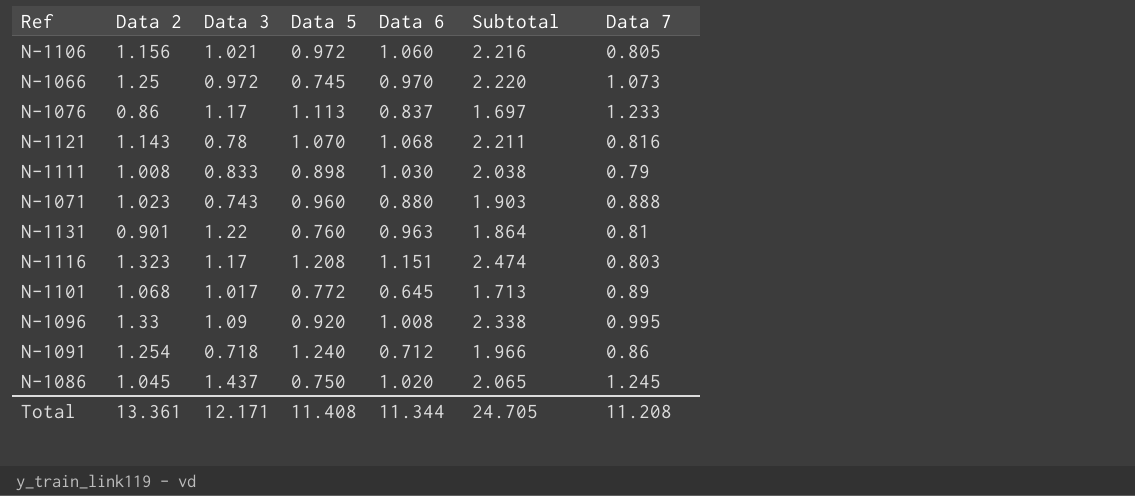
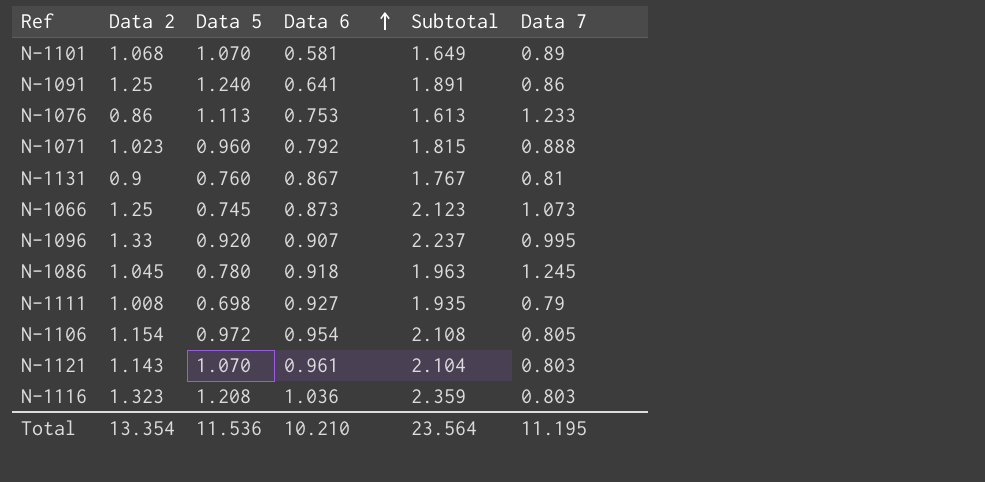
row order: none -> Data 6 ascending
column Data 3 | position: 3 -> none
N-1101 | Data 5: 0.772 -> 1.070
N-1101 | Data 6: 0.645 -> 0.581
N-1101 | Subtotal: 1.713 -> 1.649
N-1091 | Data 2: 1.254 -> 1.25
N-1091 | Data 6: 0.712 -> 0.641
N-1091 | Subtotal: 1.966 -> 1.891
N-1076 | Data 6: 0.837 -> 0.753
N-1076 | Subtotal: 1.697 -> 1.613
N-1071 | Data 6: 0.880 -> 0.792
N-1071 | Subtotal: 1.903 -> 1.815
N-1131 | Data 2: 0.901 -> 0.9
N-1131 | Data 6: 0.963 -> 0.867
N-1131 | Subtotal: 1.864 -> 1.767
N-1066 | Data 6: 0.970 -> 0.873
N-1066 | Subtotal: 2.220 -> 2.123
N-1096 | Data 6: 1.008 -> 0.907
N-1096 | Subtotal: 2.338 -> 2.237
N-1086 | Data 5: 0.750 -> 0.780
N-1086 | Data 6: 1.020 -> 0.918
N-1086 | Subtotal: 2.065 -> 1.963
N-1111 | Data 5: 0.898 -> 0.698
N-1111 | Data 6: 1.030 -> 0.927
N-1111 | Subtotal: 2.038 -> 1.935
N-1106 | Data 2: 1.156 -> 1.154
N-1106 | Data 6: 1.060 -> 0.954
N-1106 | Subtotal: 2.216 -> 2.108
N-1121 | Data 6: 1.068 -> 0.961
N-1121 | Subtotal: 2.211 -> 2.104
N-1121 | Data 7: 0.816 -> 0.803
N-1116 | Data 6: 1.151 -> 1.036
N-1116 | Subtotal: 2.474 -> 2.359
Total | Data 2: 13.361 -> 13.354
Total | Data 5: 11.408 -> 11.536
Total | Data 6: 11.344 -> 10.210
Total | Subtotal: 24.705 -> 23.564
Total | Data 7: 11.208 -> 11.195

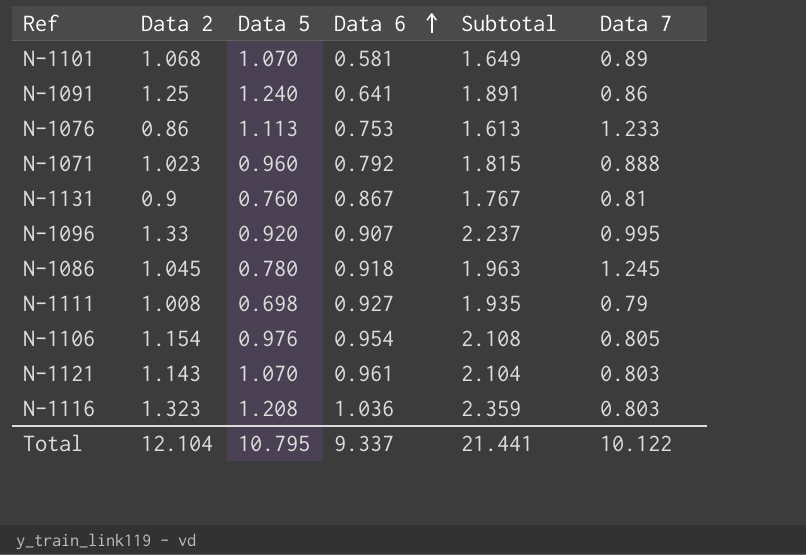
row N-1066: 1.25 | 0.745 | 0.873 | 2.123 | 1.073 -> none
N-1106 | Data 5: 0.972 -> 0.976
Total | Data 2: 13.354 -> 12.104
Total | Data 5: 11.536 -> 10.795
Total | Data 6: 10.210 -> 9.337
Total | Subtotal: 23.564 -> 21.441
Total | Data 7: 11.195 -> 10.122

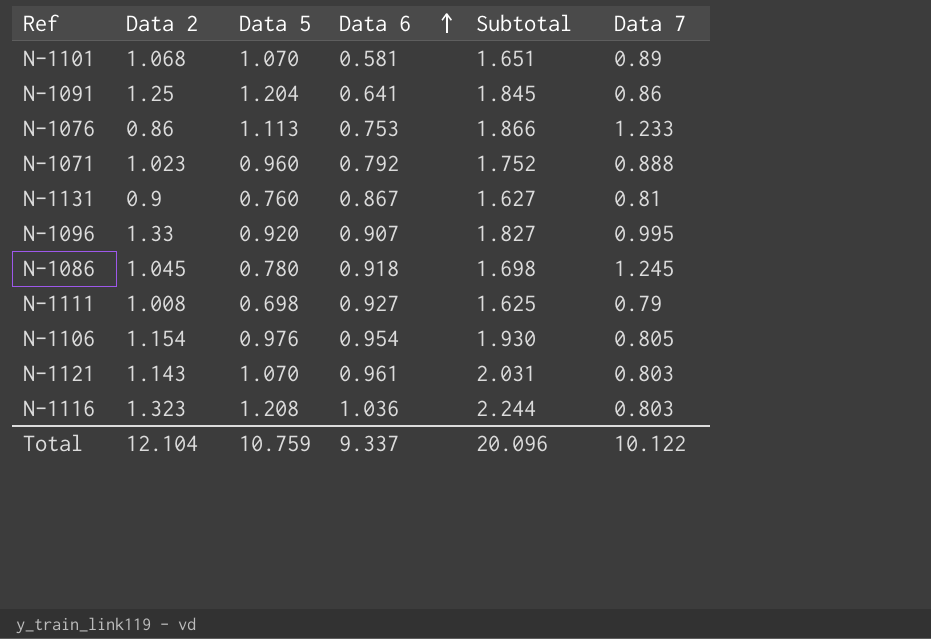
column Subtotal | formula: [Data 2] + [Data 6] -> [Data 5] + [Data 6]
N-1091 | Data 5: 1.240 -> 1.204
Total | Data 5: 10.795 -> 10.759
Total | Subtotal: 21.441 -> 20.096

